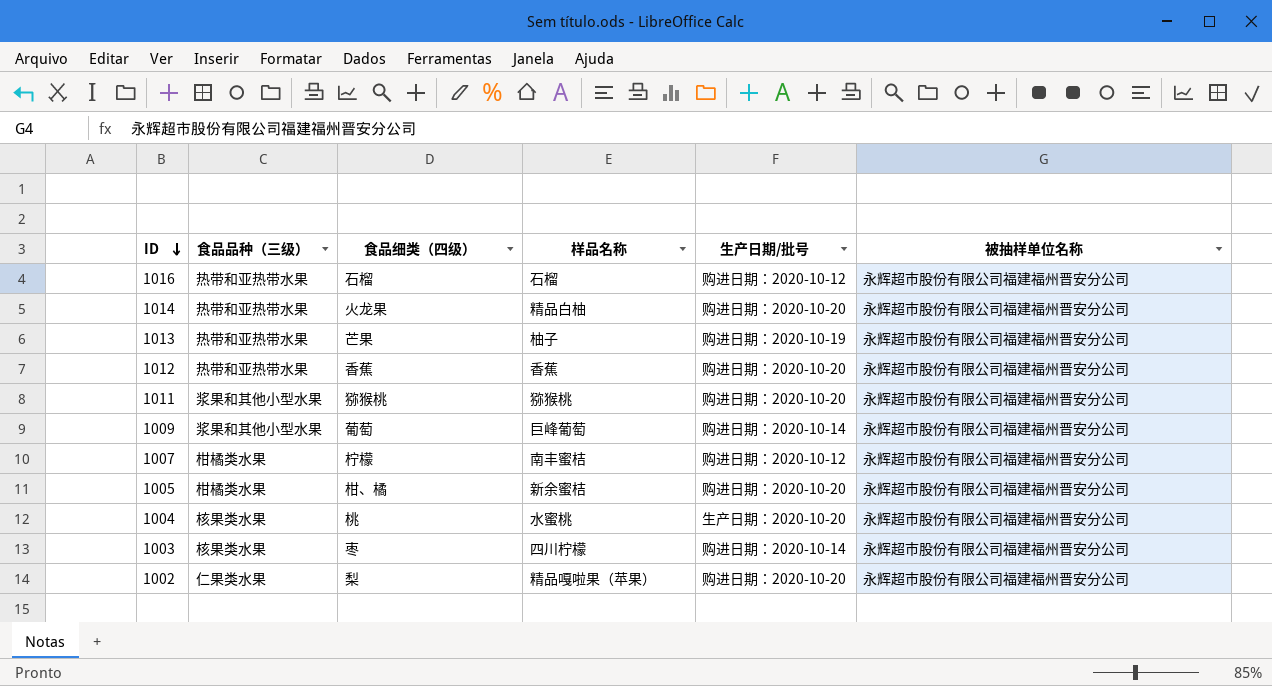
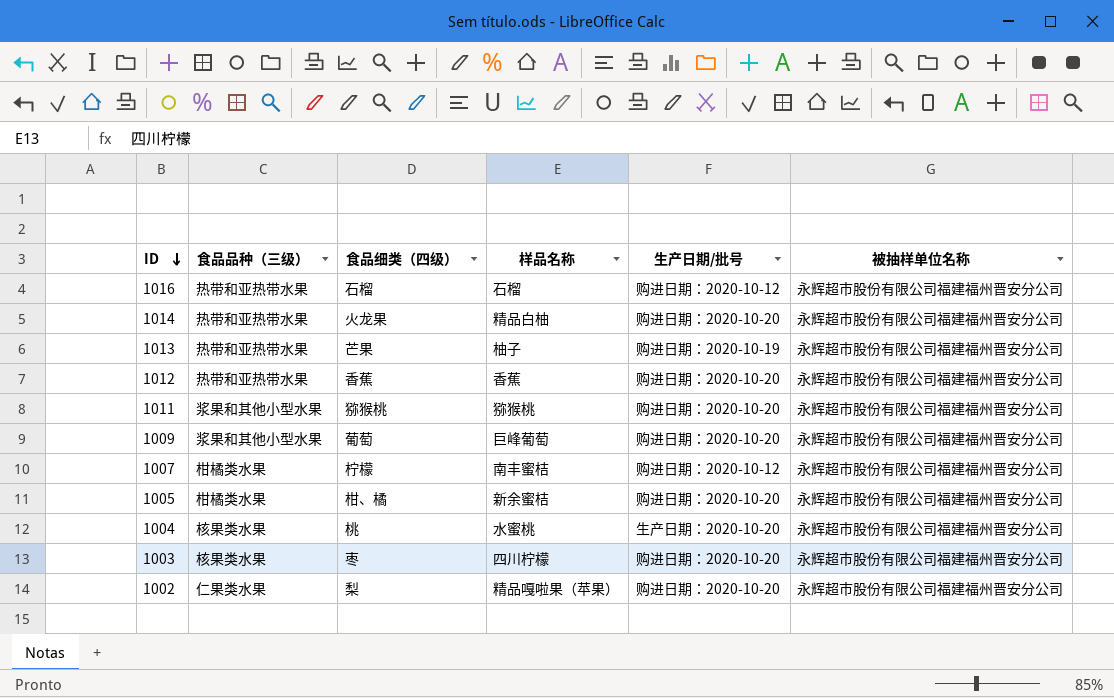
1009 | 生产日期/批号: 购进日期：2020-10-14 -> 购进日期：2020-10-20
1003 | 生产日期/批号: 购进日期：2020-10-14 -> 购进日期：2020-10-20

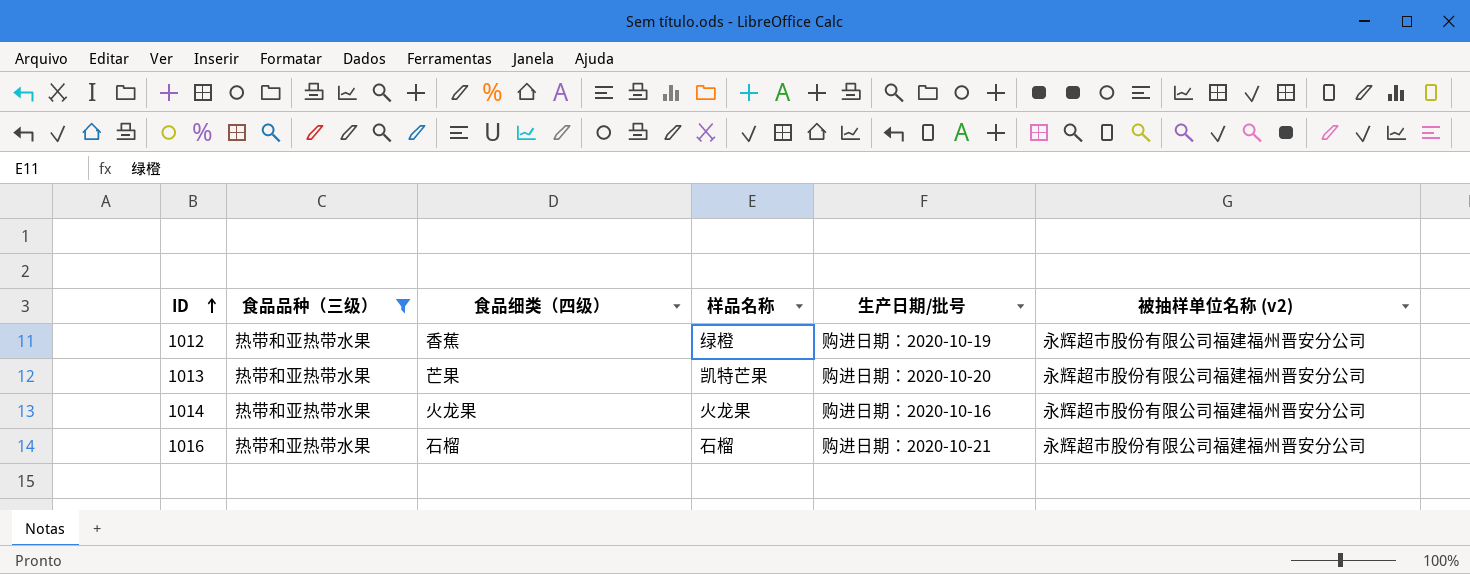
filter: none -> 食品品种（三级） = 热带和亚热带水果
row order: ID descending -> ID ascending
column name: 被抽样单位名称 -> 被抽样单位名称 (v2)
1012 | 样品名称: 香蕉 -> 绿橙
1012 | 生产日期/批号: 购进日期：2020-10-20 -> 购进日期：2020-10-19
1013 | 样品名称: 柚子 -> 凯特芒果
1013 | 生产日期/批号: 购进日期：2020-10-19 -> 购进日期：2020-10-20
1014 | 样品名称: 精品白柚 -> 火龙果
1014 | 生产日期/批号: 购进日期：2020-10-20 -> 购进日期：2020-10-16
1016 | 生产日期/批号: 购进日期：2020-10-12 -> 购进日期：2020-10-21

